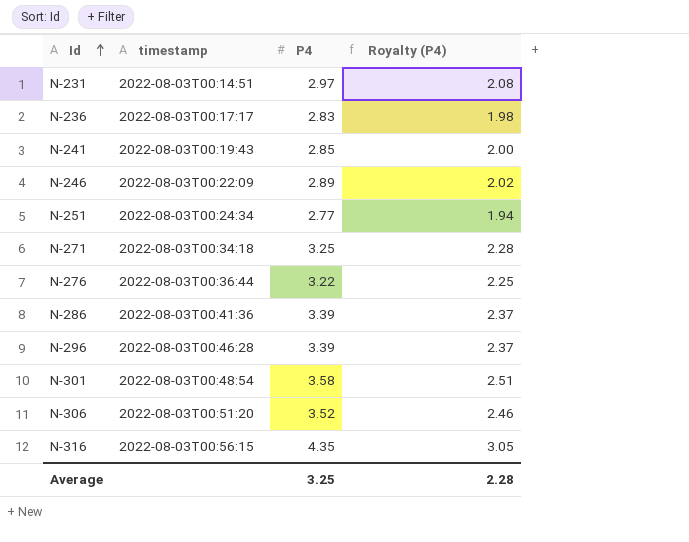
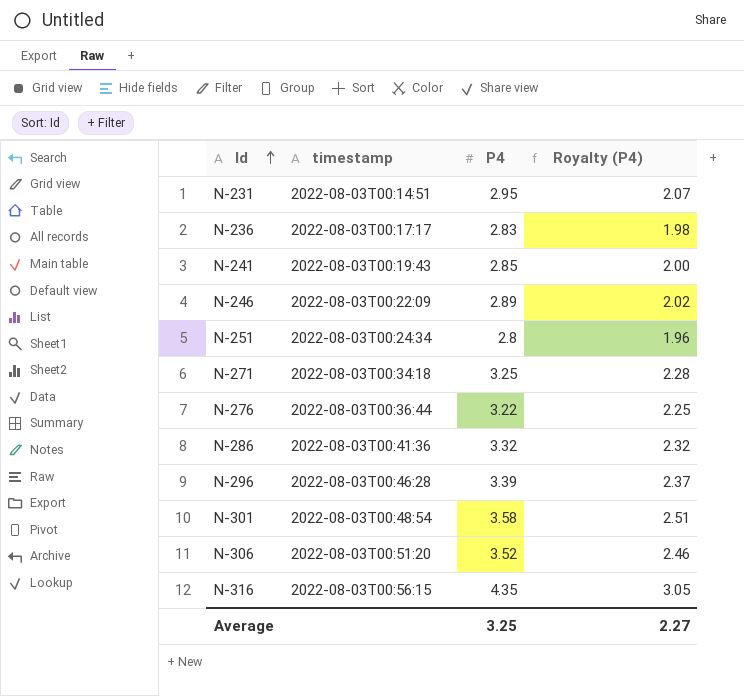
N-231 | P4: 2.97 -> 2.95
N-231 | Royalty (P4): 2.08 -> 2.07
N-251 | P4: 2.77 -> 2.8
N-251 | Royalty (P4): 1.94 -> 1.96
N-286 | P4: 3.39 -> 3.32
N-286 | Royalty (P4): 2.37 -> 2.32
Average | Royalty (P4): 2.28 -> 2.27

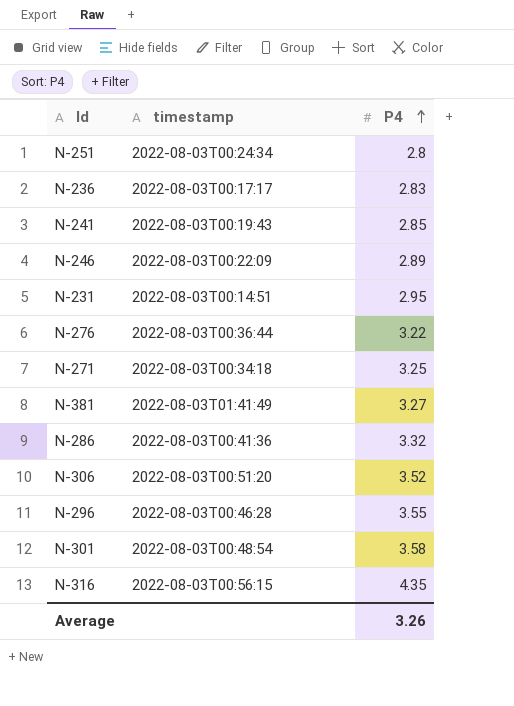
row order: Id ascending -> P4 ascending
column Royalty (P4) | formula: [P4] * 0.7 -> none
row N-381: none -> 2022-08-03T01:41:49 | 3.27
N-296 | P4: 3.39 -> 3.55
Average | P4: 3.25 -> 3.26

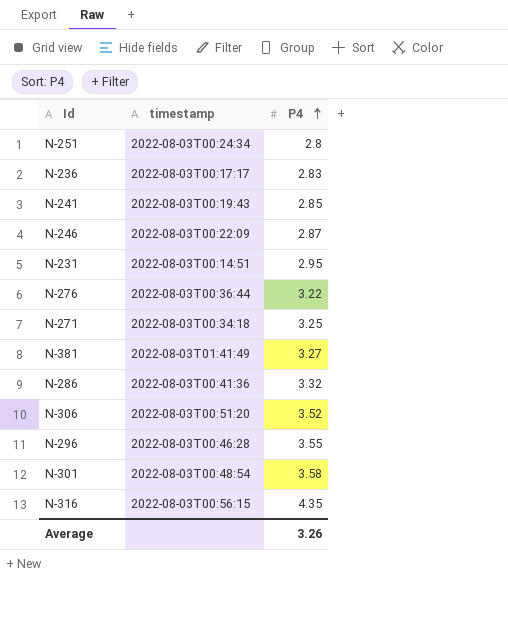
N-246 | P4: 2.89 -> 2.87

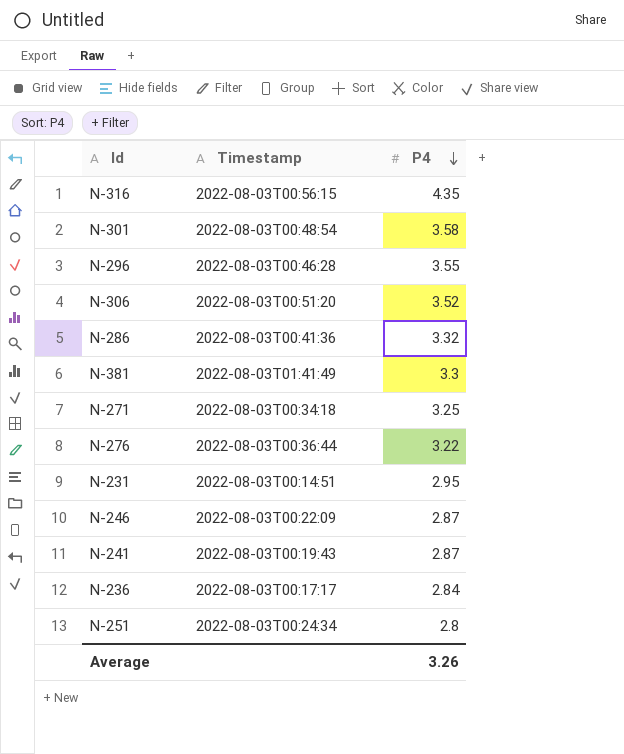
row order: P4 ascending -> P4 descending
column name: timestamp -> Timestamp
N-381 | P4: 3.27 -> 3.3
N-241 | P4: 2.85 -> 2.87
N-236 | P4: 2.83 -> 2.84

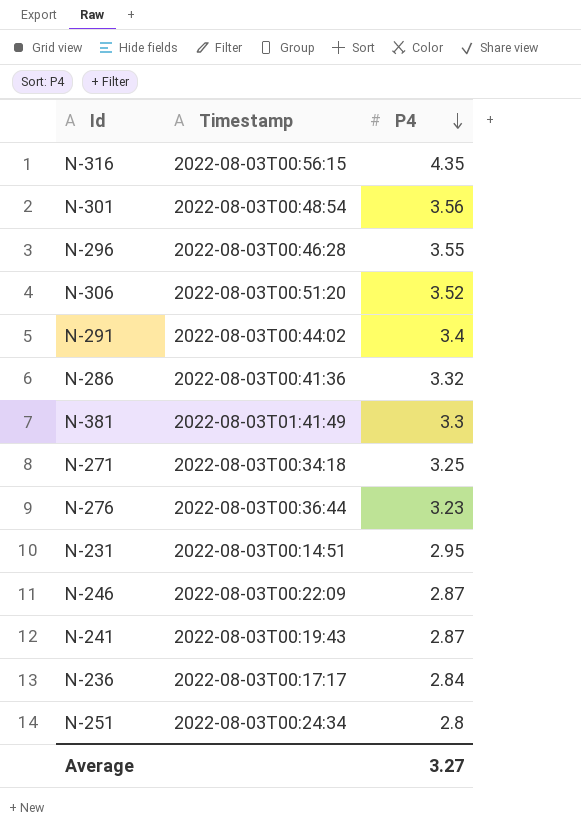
N-301 | P4: 3.58 -> 3.56
row N-291: none -> 2022-08-03T00:44:02 | 3.4
N-276 | P4: 3.22 -> 3.23
Average | P4: 3.26 -> 3.27

